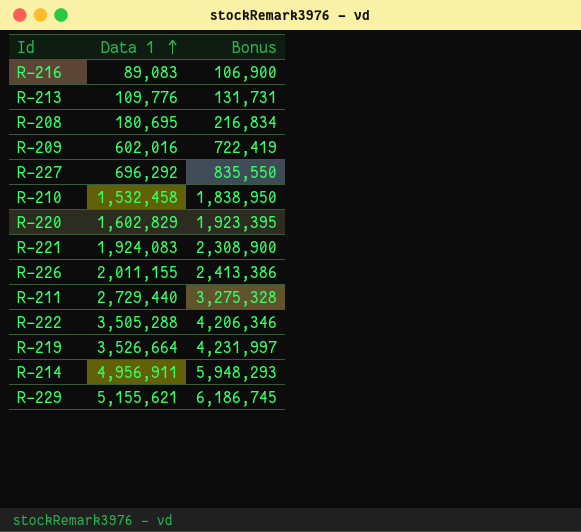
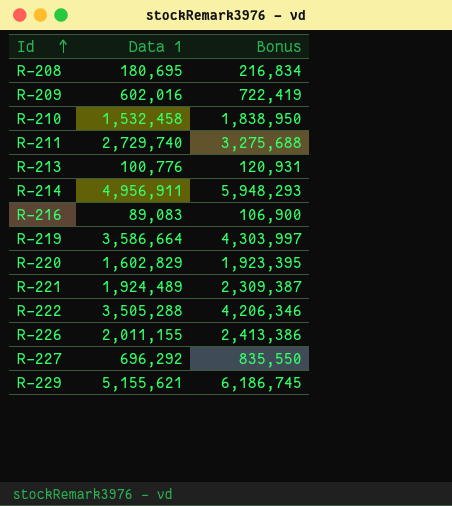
row order: Data 1 ascending -> Id ascending
R-211 | Data 1: 2,729,440 -> 2,729,740
R-211 | Bonus: 3,275,328 -> 3,275,688
R-213 | Data 1: 109,776 -> 100,776
R-213 | Bonus: 131,731 -> 120,931
R-219 | Data 1: 3,526,664 -> 3,586,664
R-219 | Bonus: 4,231,997 -> 4,303,997
R-221 | Data 1: 1,924,083 -> 1,924,489
R-221 | Bonus: 2,308,900 -> 2,309,387

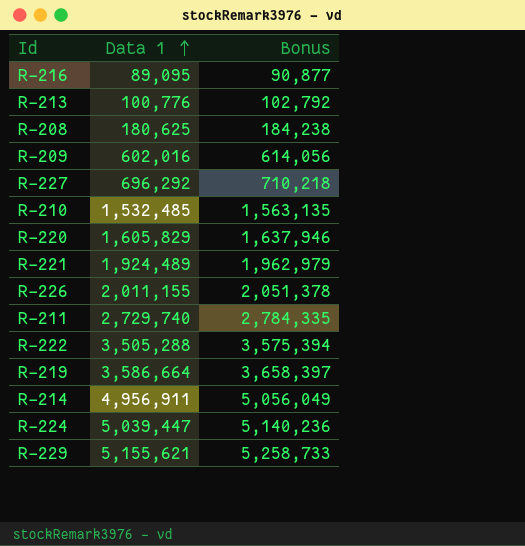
row order: Id ascending -> Data 1 ascending
column Bonus | formula: [Data 1] * 1.2 -> [Data 1] * 1.02
R-216 | Data 1: 89,083 -> 89,095
R-208 | Data 1: 180,695 -> 180,625
R-210 | Data 1: 1,532,458 -> 1,532,485
R-220 | Data 1: 1,602,829 -> 1,605,829
row R-224: none -> 5,039,447 | 5,140,236

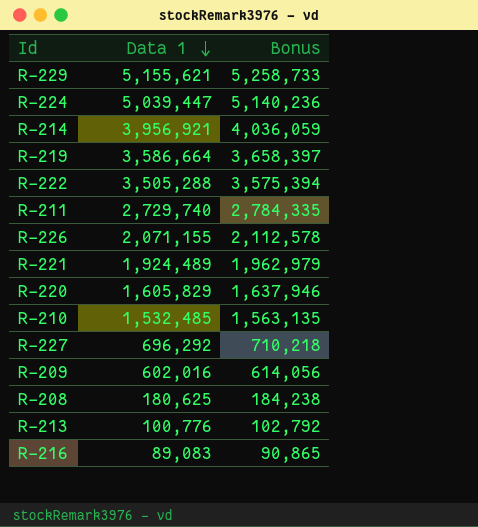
row order: Data 1 ascending -> Data 1 descending
R-214 | Data 1: 4,956,911 -> 3,956,921
R-214 | Bonus: 5,056,049 -> 4,036,059
R-226 | Data 1: 2,011,155 -> 2,071,155
R-226 | Bonus: 2,051,378 -> 2,112,578
R-216 | Data 1: 89,095 -> 89,083
R-216 | Bonus: 90,877 -> 90,865

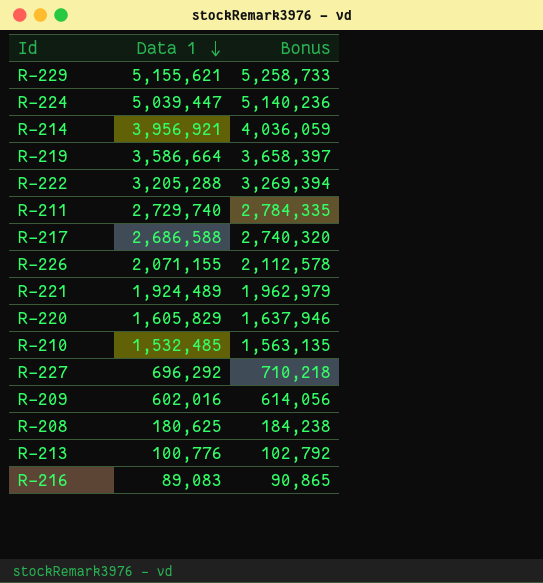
R-222 | Data 1: 3,505,288 -> 3,205,288
R-222 | Bonus: 3,575,394 -> 3,269,394
row R-217: none -> 2,686,588 | 2,740,320

